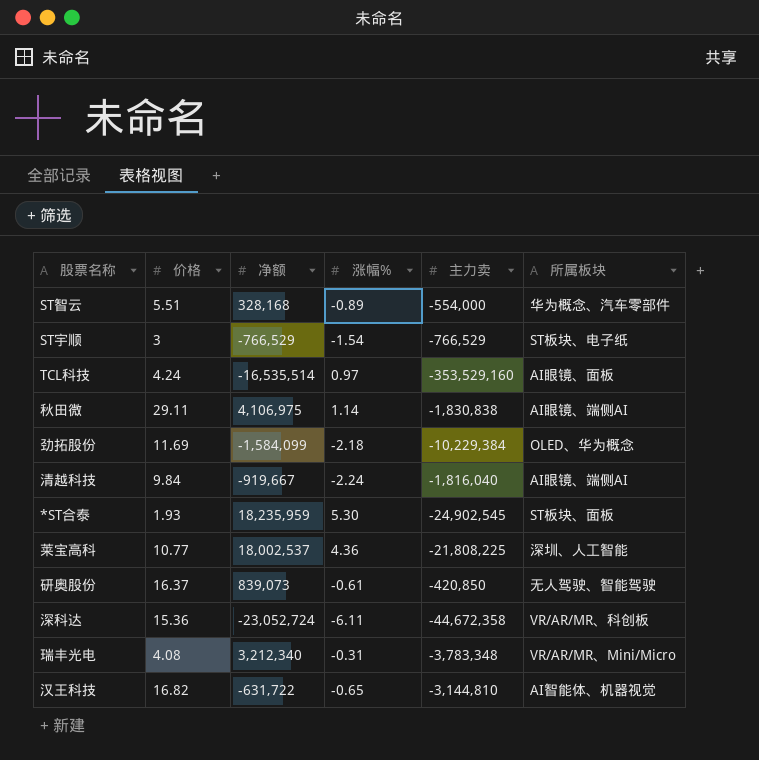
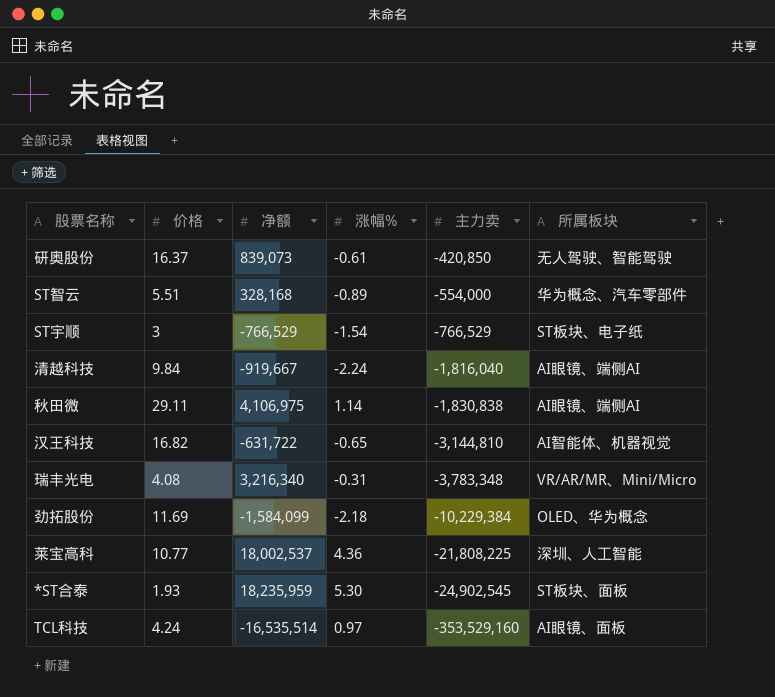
row order: none -> 主力卖 descending
row 深科达: 15.36 | -23,052,724 | -6.11 | -44,672,358 | VR/AR/MR、科创板 -> none
瑞丰光电 | 净额: 3,212,340 -> 3,216,340

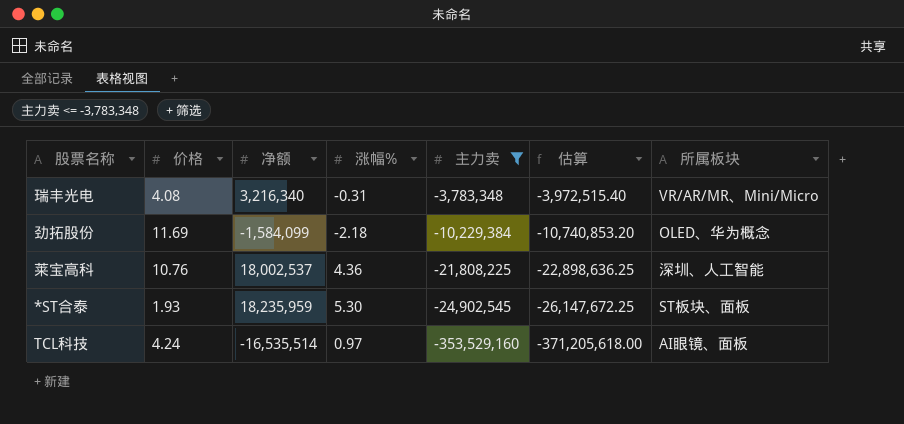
filter: none -> 主力卖 <= -3,783,348
column 估算 | formula: none -> [主力卖] * 1.05
莱宝高科 | 价格: 10.77 -> 10.76

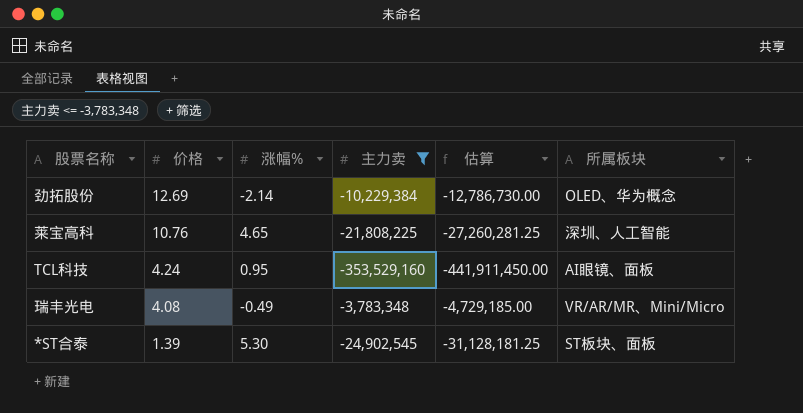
row order: 主力卖 descending -> 价格 descending
column 净额 | position: 3 -> none
column 估算 | formula: [主力卖] * 1.05 -> [主力卖] * 1.25
劲拓股份 | 价格: 11.69 -> 12.69
劲拓股份 | 涨幅%: -2.18 -> -2.14
莱宝高科 | 涨幅%: 4.36 -> 4.65
TCL科技 | 涨幅%: 0.97 -> 0.95
瑞丰光电 | 涨幅%: -0.31 -> -0.49
*ST合泰 | 价格: 1.93 -> 1.39

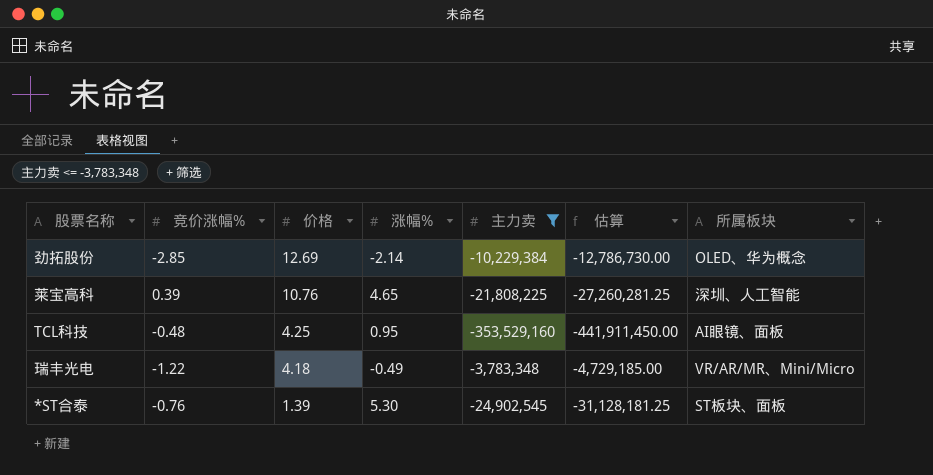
column 竞价涨幅% | position: none -> 2
TCL科技 | 价格: 4.24 -> 4.25
瑞丰光电 | 价格: 4.08 -> 4.18

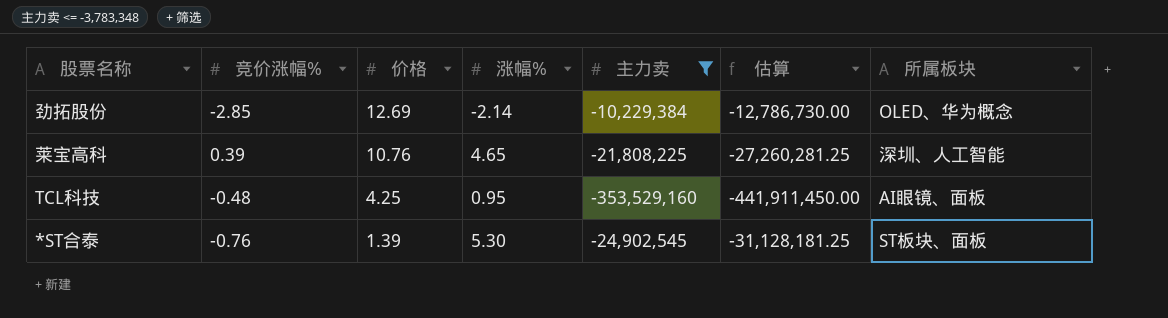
row 瑞丰光电: -1.22 | 4.18 | -0.49 | -3,783,348 | -4,729,185.00 | VR/AR/MR、Mini/Micro -> none

